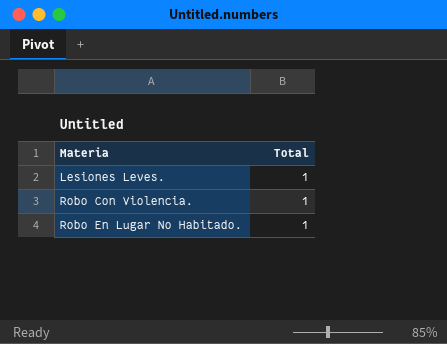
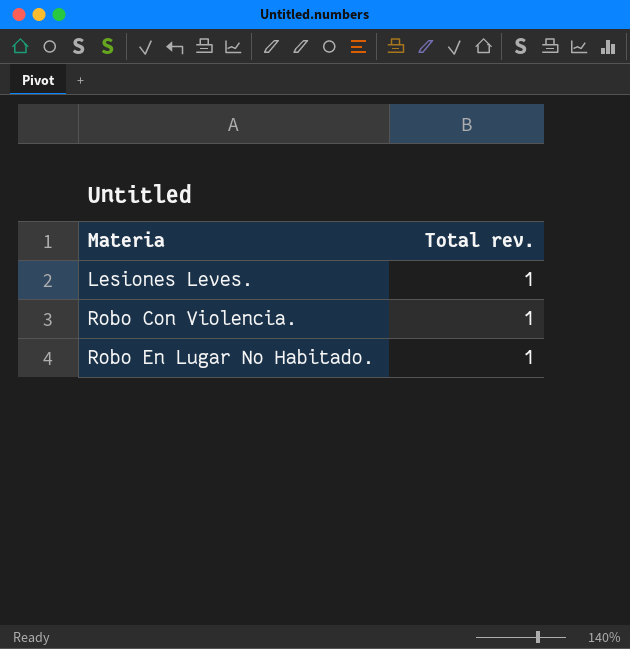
column name: Total -> Total rev.

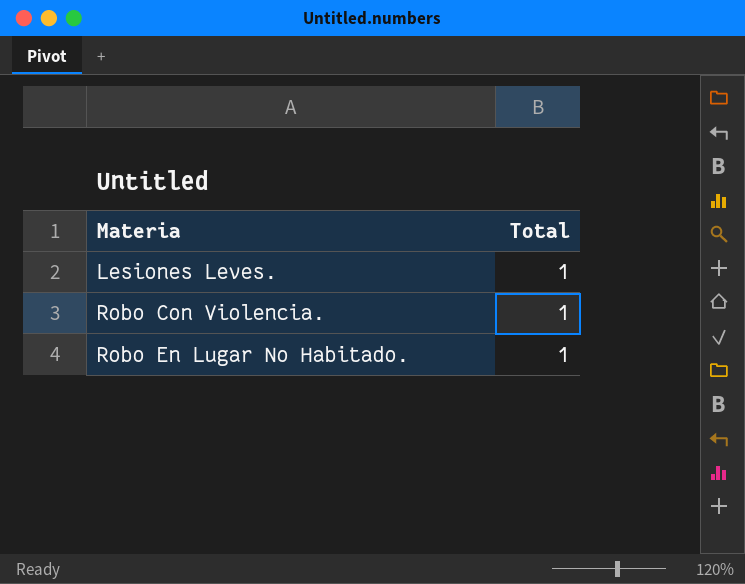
column name: Total rev. -> Total

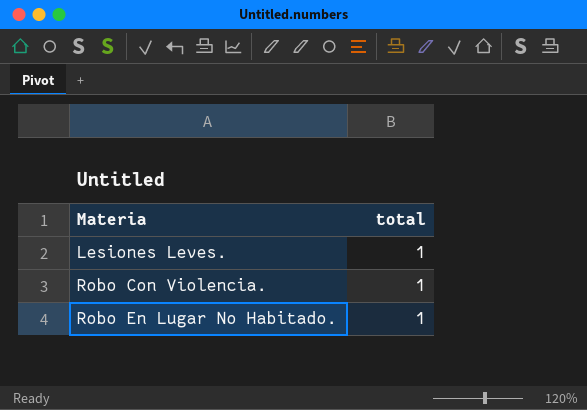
column name: Total -> total

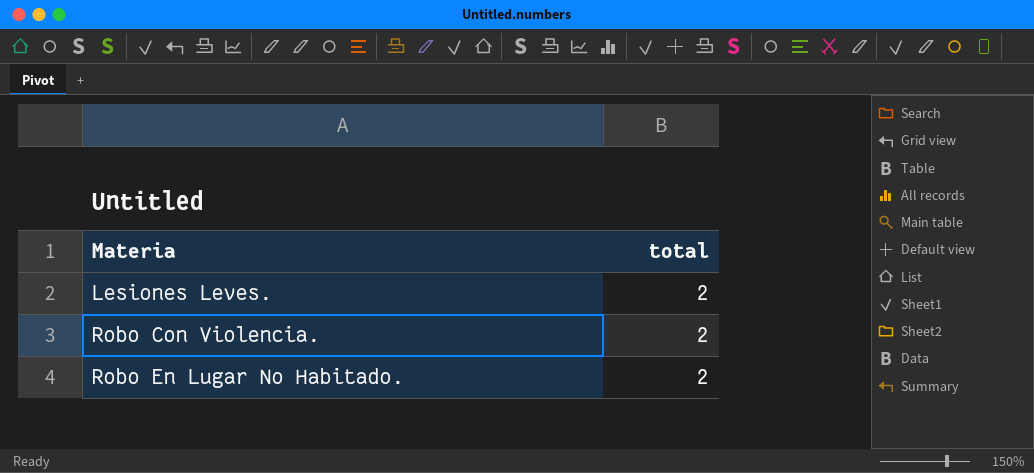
Lesiones Leves. | total: 1 -> 2
Robo Con Violencia. | total: 1 -> 2
Robo En Lugar No Habitado. | total: 1 -> 2

